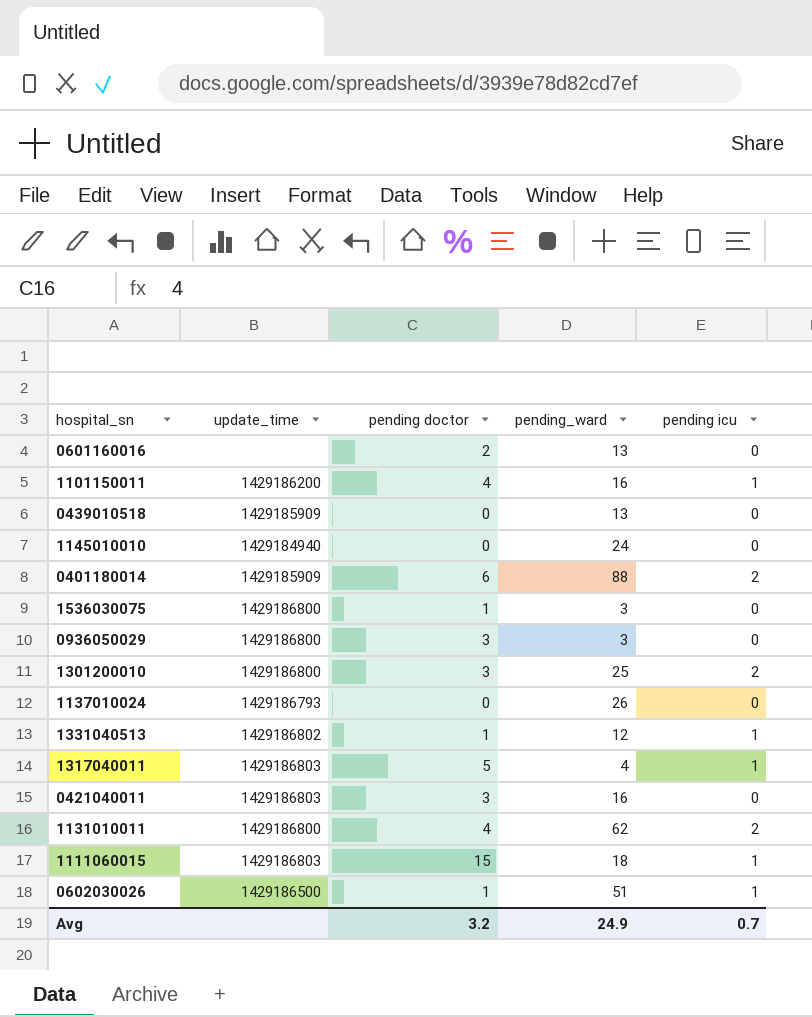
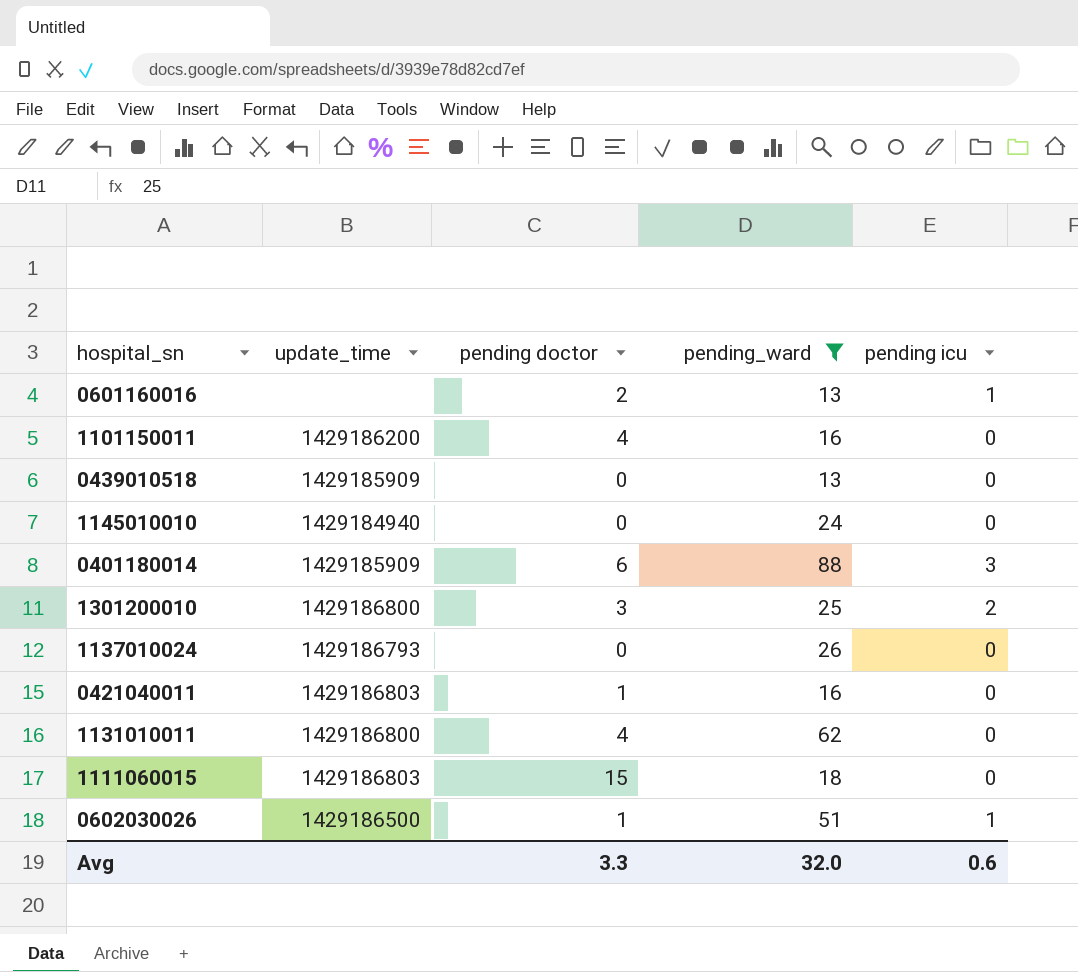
filter: none -> pending_ward >= 13
0601160016 | pending icu: 0 -> 1
1101150011 | pending icu: 1 -> 0
0401180014 | pending icu: 2 -> 3
0421040011 | pending doctor: 3 -> 1
1131010011 | pending icu: 2 -> 0
1111060015 | pending icu: 1 -> 0
Avg | pending doctor: 3.2 -> 3.3
Avg | pending_ward: 24.9 -> 32.0
Avg | pending icu: 0.7 -> 0.6

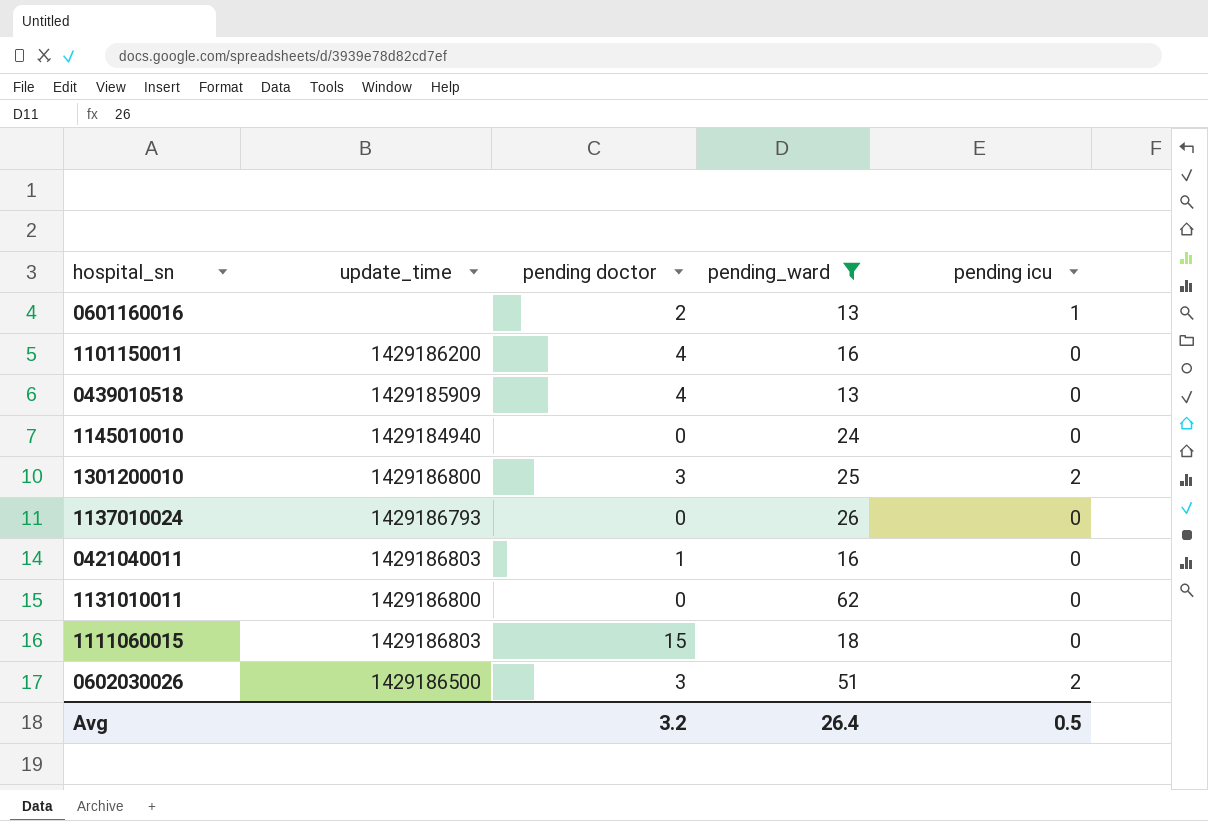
row 0401180014: 1429185909 | 6 | 88 | 3 -> none
0439010518 | pending doctor: 0 -> 4
1131010011 | pending doctor: 4 -> 0
0602030026 | pending doctor: 1 -> 3
0602030026 | pending icu: 1 -> 2
Avg | pending doctor: 3.3 -> 3.2
Avg | pending_ward: 32.0 -> 26.4
Avg | pending icu: 0.6 -> 0.5

